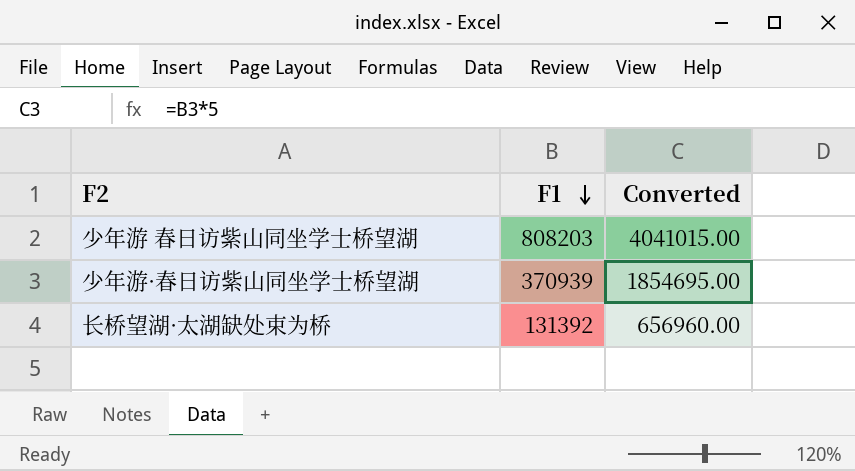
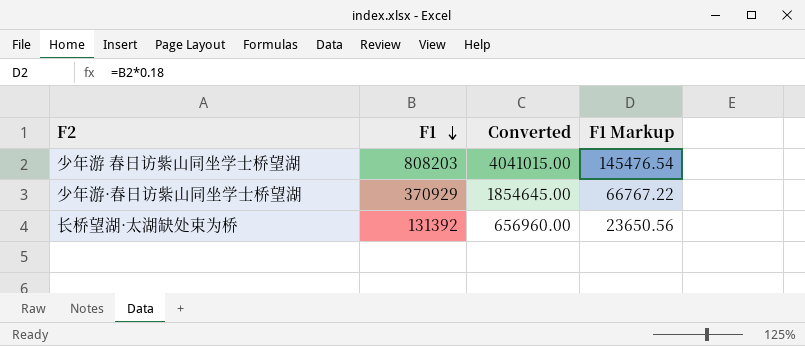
column F1 Markup | formula: none -> [F1] * 0.18
少年游·春日访紫山同坐学士桥望湖 | F1: 370939 -> 370929
少年游·春日访紫山同坐学士桥望湖 | Converted: 1854695.00 -> 1854645.00

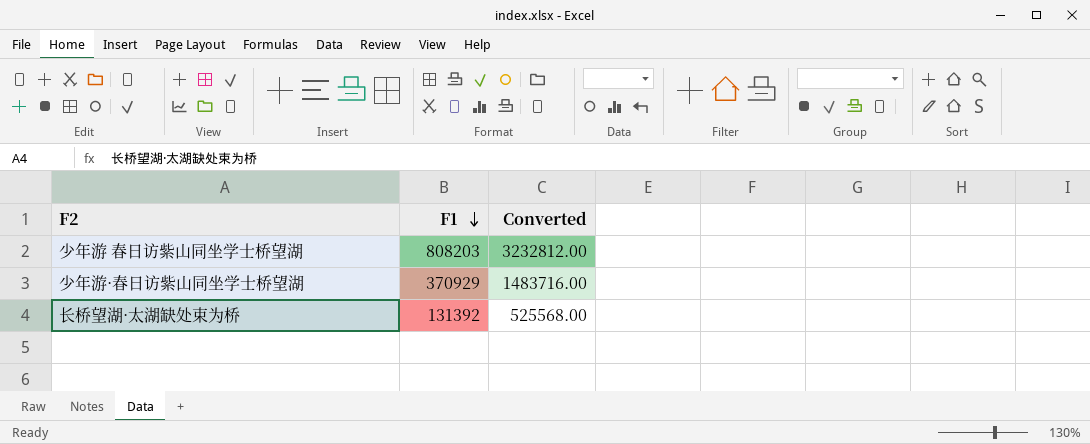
column F1 Markup | formula: [F1] * 0.18 -> none
column Converted | formula: [F1] * 5 -> [F1] * 4

